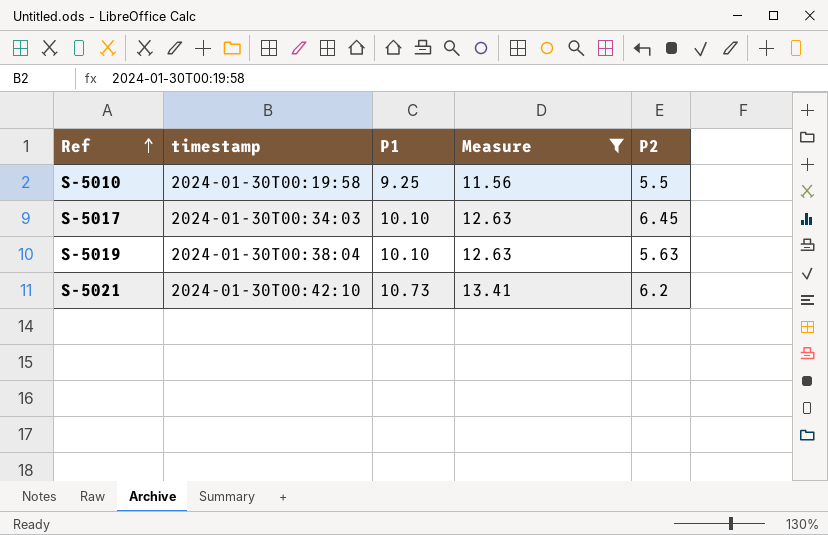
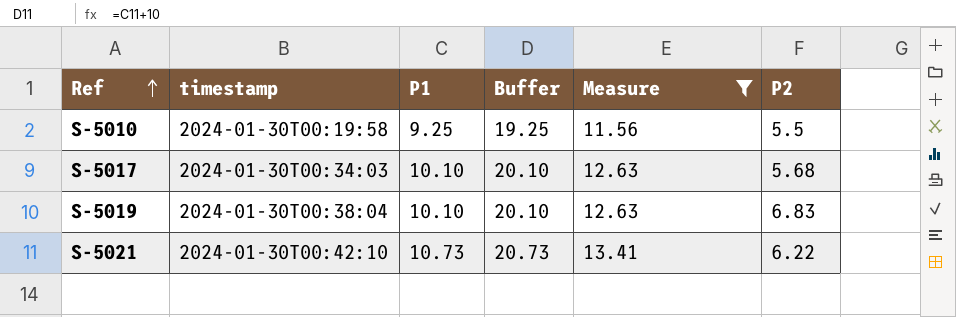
column Buffer | formula: none -> [P1] + 10
S-5017 | P2: 6.45 -> 5.68
S-5019 | P2: 5.63 -> 6.83
S-5021 | P2: 6.2 -> 6.22

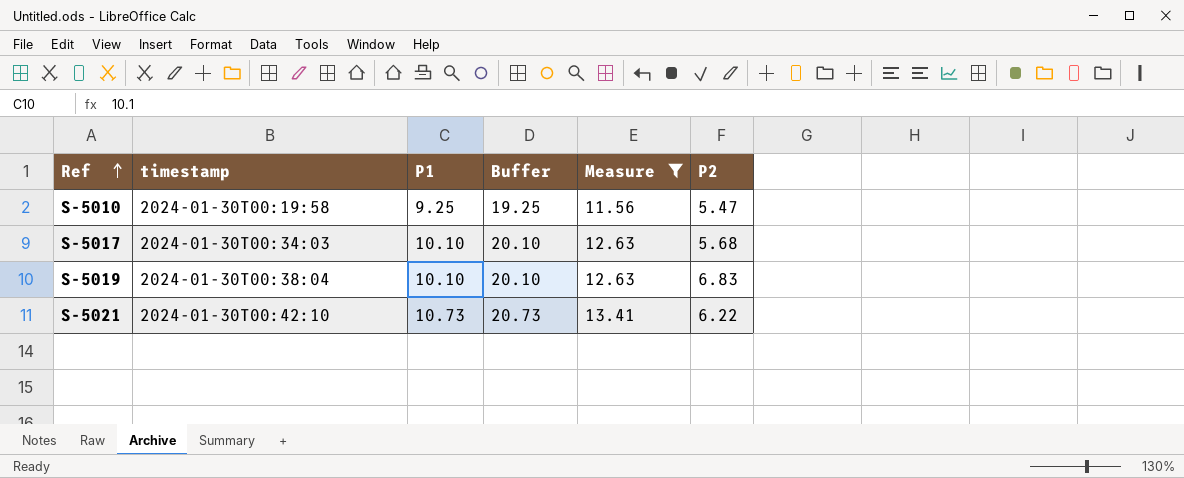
S-5010 | P2: 5.5 -> 5.47

